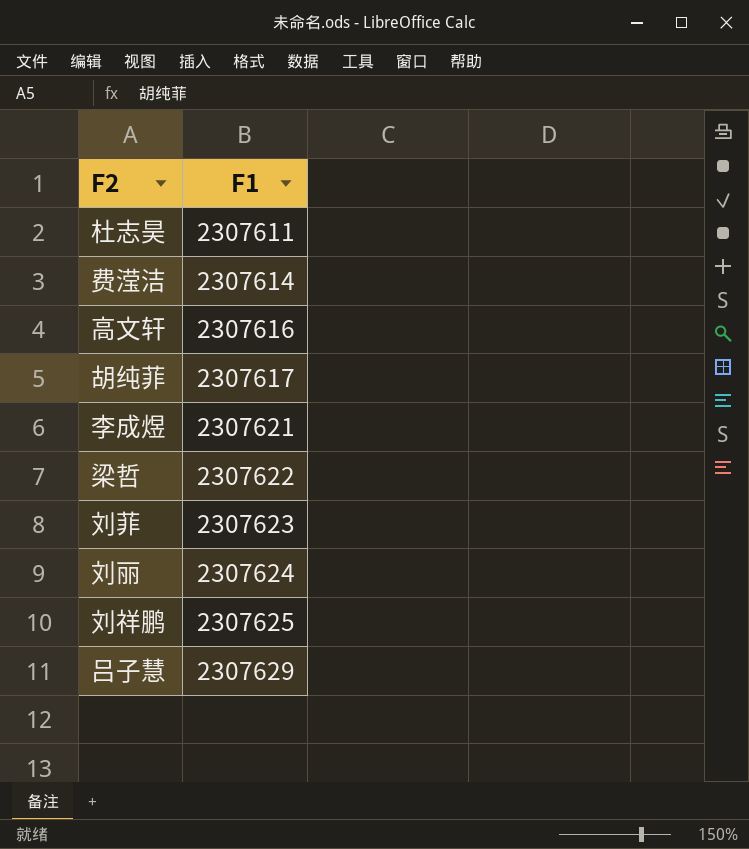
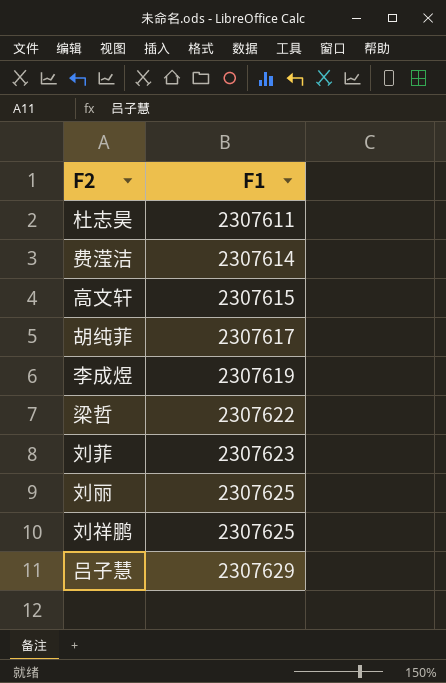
高文轩 | F1: 2307616 -> 2307615
李成煜 | F1: 2307621 -> 2307619
刘丽 | F1: 2307624 -> 2307625

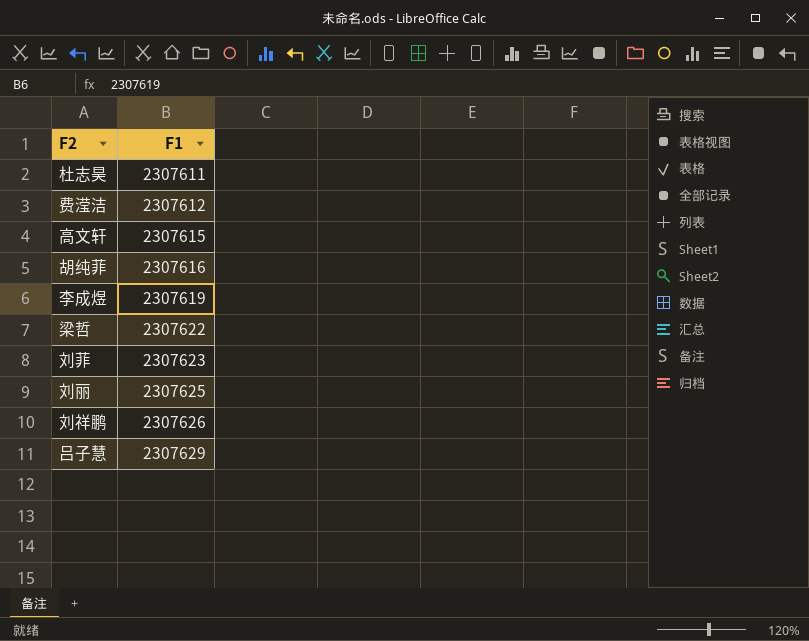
费滢洁 | F1: 2307614 -> 2307612
胡纯菲 | F1: 2307617 -> 2307616
刘祥鹏 | F1: 2307625 -> 2307626

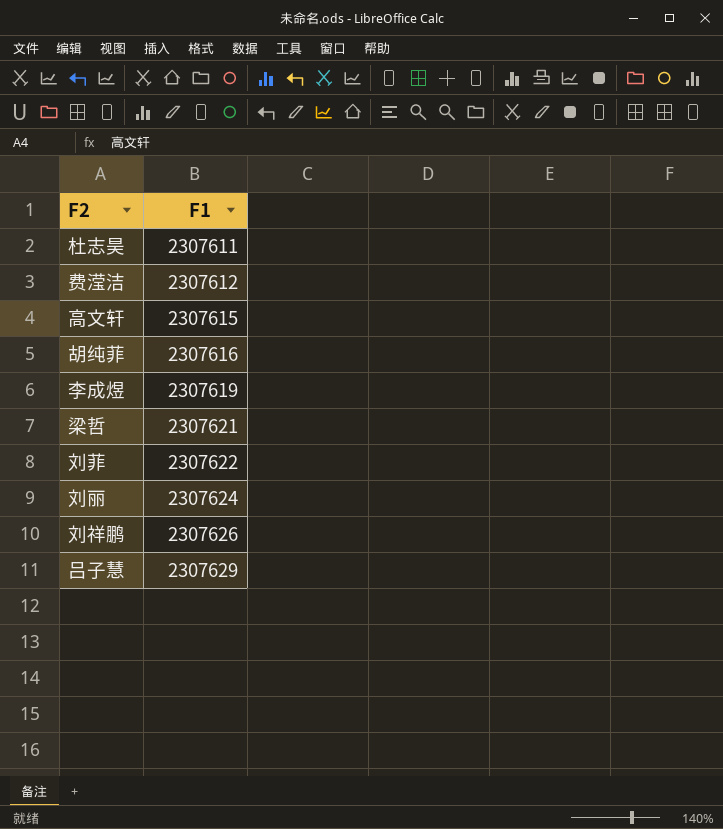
梁哲 | F1: 2307622 -> 2307621
刘菲 | F1: 2307623 -> 2307622
刘丽 | F1: 2307625 -> 2307624

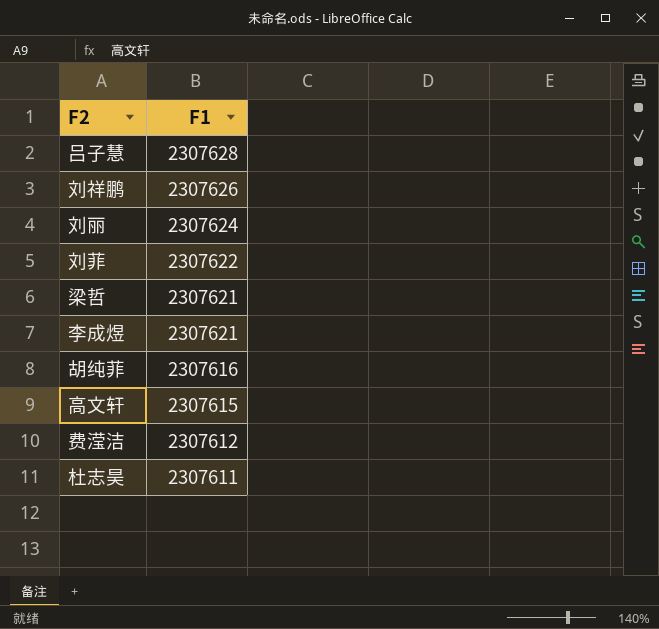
row order: F1 ascending -> F1 descending
吕子慧 | F1: 2307629 -> 2307628
李成煜 | F1: 2307619 -> 2307621

